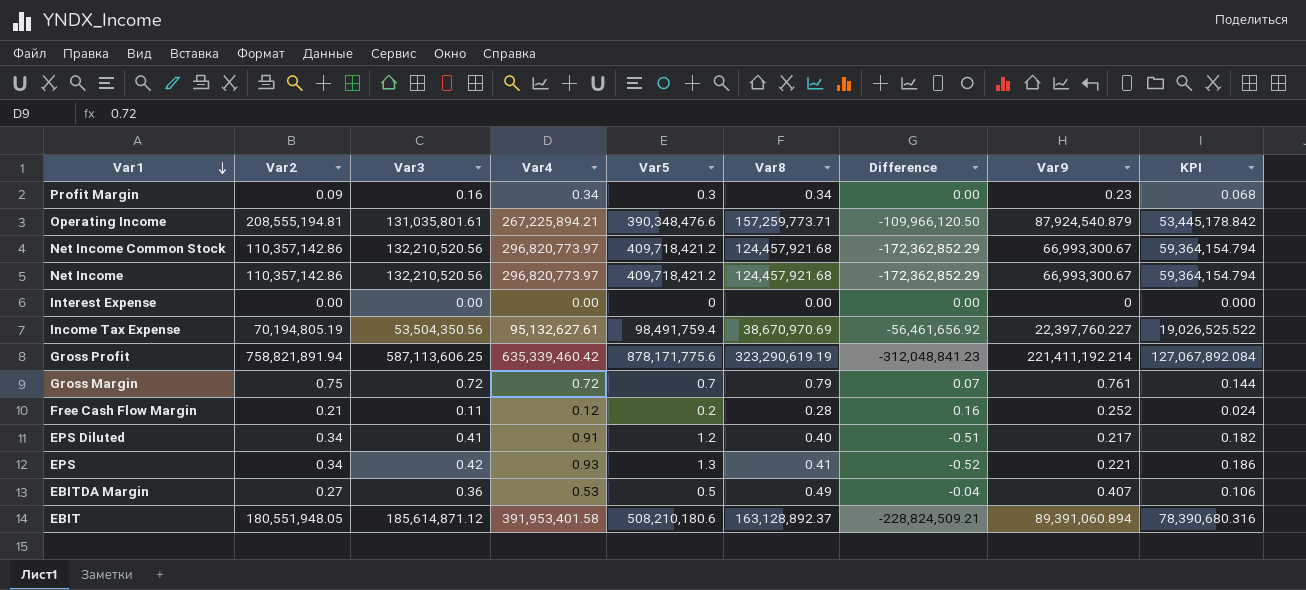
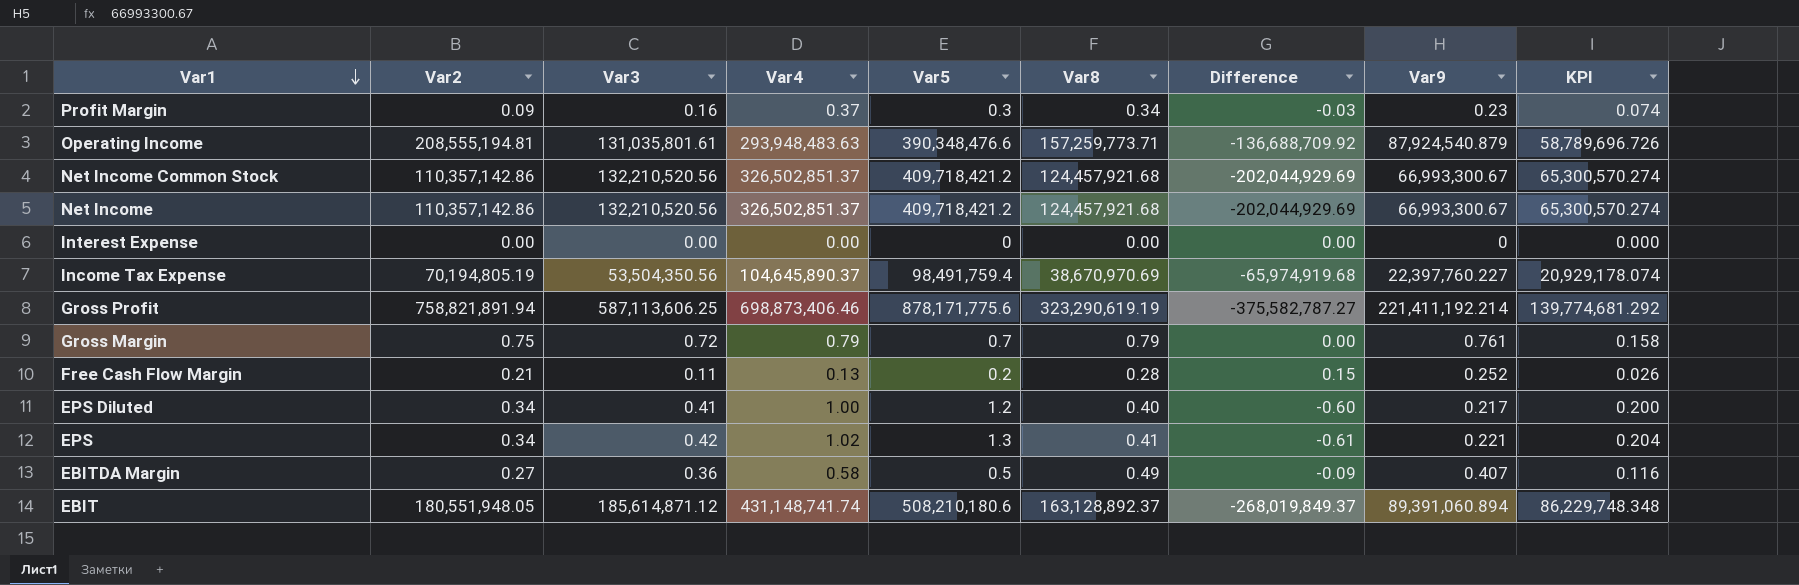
Profit Margin | Var4: 0.34 -> 0.37
Profit Margin | Difference: 0.00 -> -0.03
Profit Margin | KPI: 0.068 -> 0.074
Operating Income | Var4: 267,225,894.21 -> 293,948,483.63
Operating Income | Difference: -109,966,120.50 -> -136,688,709.92
Operating Income | KPI: 53,445,178.842 -> 58,789,696.726
Net Income Common Stock | Var4: 296,820,773.97 -> 326,502,851.37
Net Income Common Stock | Difference: -172,362,852.29 -> -202,044,929.69
Net Income Common Stock | KPI: 59,364,154.794 -> 65,300,570.274
Net Income | Var4: 296,820,773.97 -> 326,502,851.37
Net Income | Difference: -172,362,852.29 -> -202,044,929.69
Net Income | KPI: 59,364,154.794 -> 65,300,570.274
Income Tax Expense | Var4: 95,132,627.61 -> 104,645,890.37
Income Tax Expense | Difference: -56,461,656.92 -> -65,974,919.68
Income Tax Expense | KPI: 19,026,525.522 -> 20,929,178.074
Gross Profit | Var4: 635,339,460.42 -> 698,873,406.46
Gross Profit | Difference: -312,048,841.23 -> -375,582,787.27
Gross Profit | KPI: 127,067,892.084 -> 139,774,681.292
Gross Margin | Var4: 0.72 -> 0.79
Gross Margin | Difference: 0.07 -> 0.00
Gross Margin | KPI: 0.144 -> 0.158
Free Cash Flow Margin | Var4: 0.12 -> 0.13
Free Cash Flow Margin | Difference: 0.16 -> 0.15
Free Cash Flow Margin | KPI: 0.024 -> 0.026
EPS Diluted | Var4: 0.91 -> 1.00
EPS Diluted | Difference: -0.51 -> -0.60
EPS Diluted | KPI: 0.182 -> 0.200
EPS | Var4: 0.93 -> 1.02
EPS | Difference: -0.52 -> -0.61
EPS | KPI: 0.186 -> 0.204
EBITDA Margin | Var4: 0.53 -> 0.58
EBITDA Margin | Difference: -0.04 -> -0.09
EBITDA Margin | KPI: 0.106 -> 0.116
EBIT | Var4: 391,953,401.58 -> 431,148,741.74
EBIT | Difference: -228,824,509.21 -> -268,019,849.37
EBIT | KPI: 78,390,680.316 -> 86,229,748.348

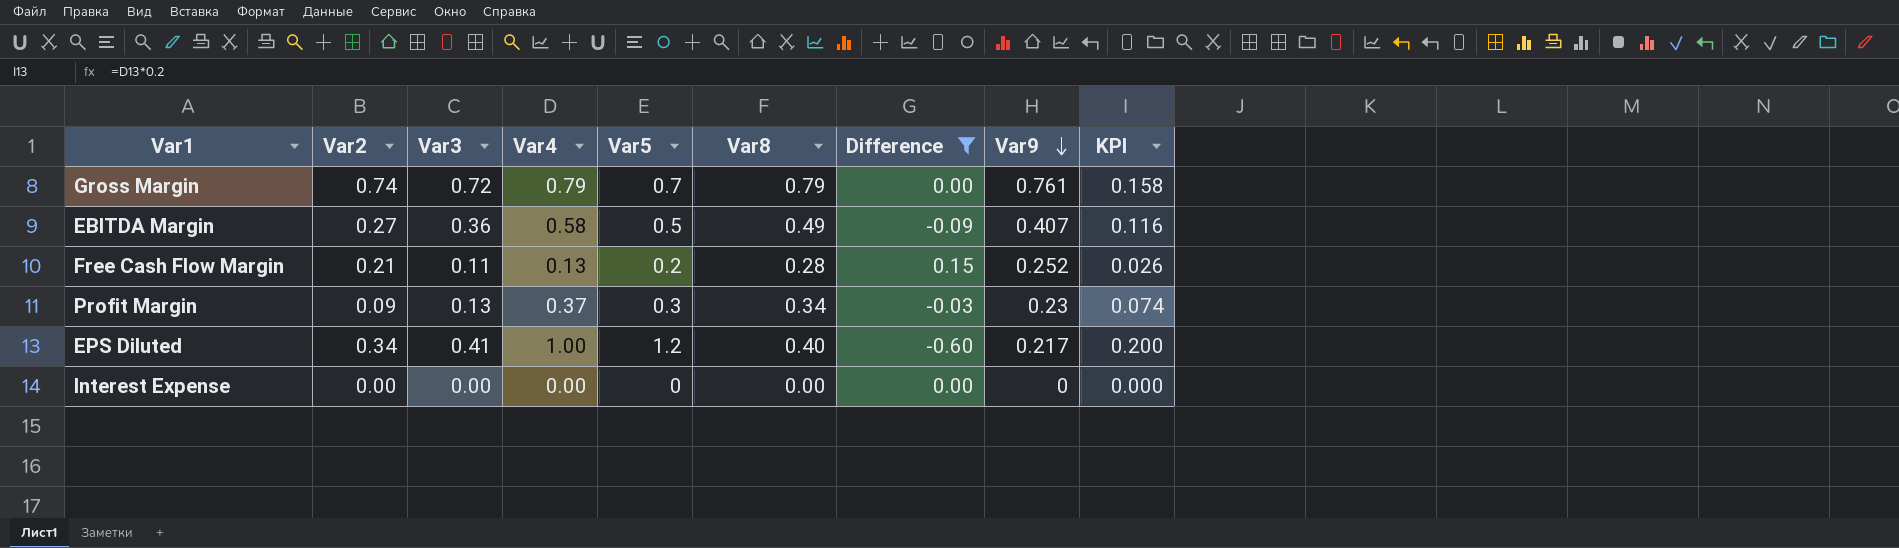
filter: none -> Difference >= -0.60
row order: Var1 descending -> Var9 descending
Gross Margin | Var2: 0.75 -> 0.74
Profit Margin | Var3: 0.16 -> 0.13

